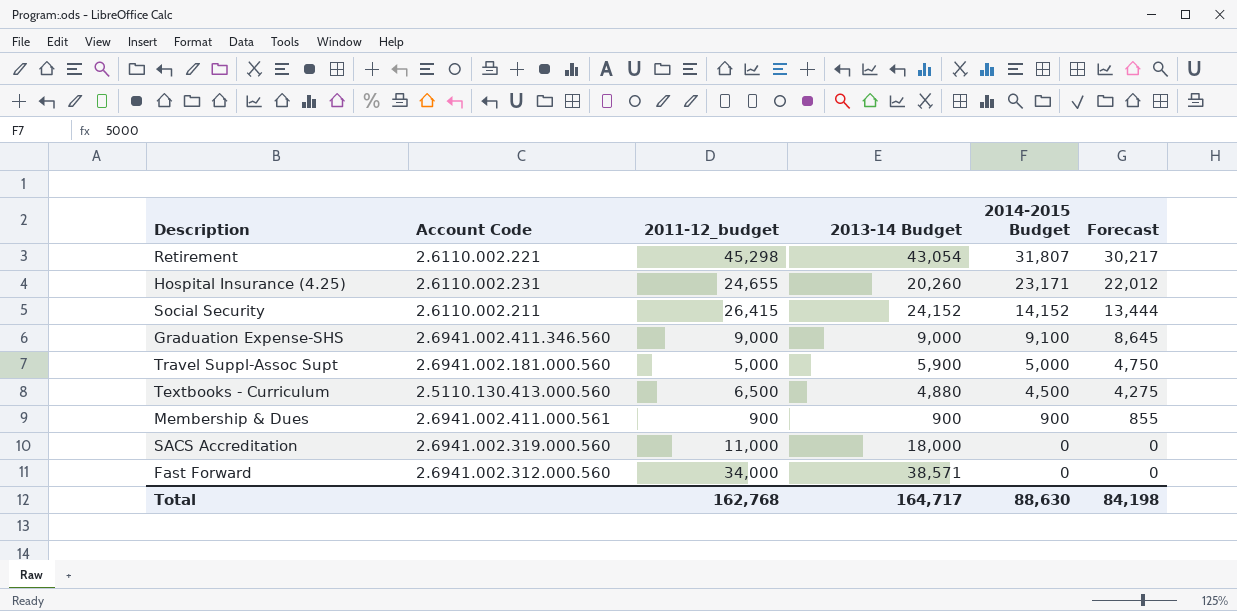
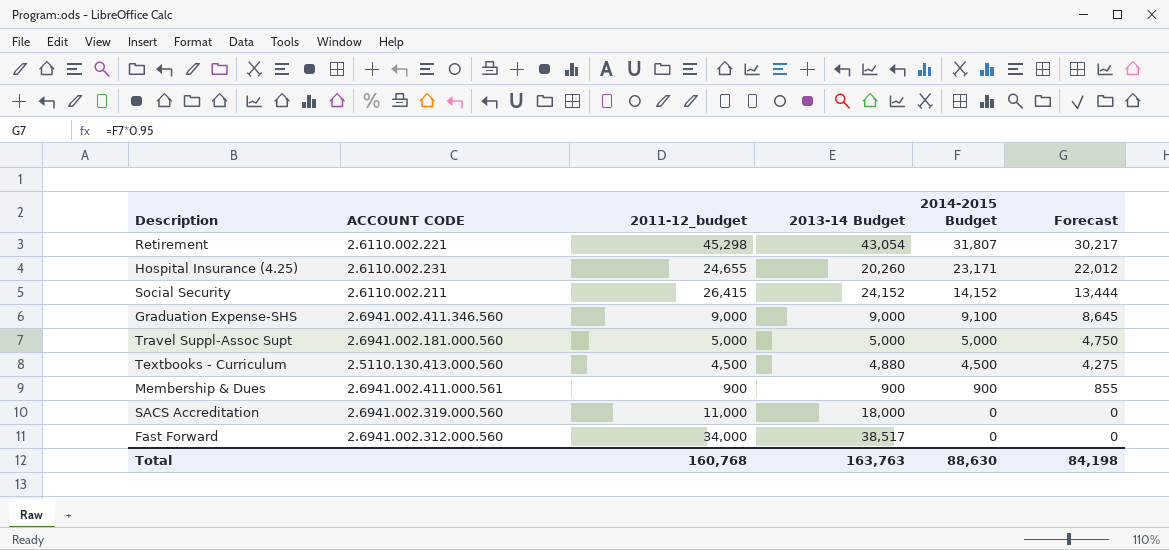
column name: Account Code -> ACCOUNT CODE
Travel Suppl-Assoc Supt | 2013-14 Budget: 5,900 -> 5,000
Textbooks - Curriculum | 2011-12_budget: 6,500 -> 4,500
Fast Forward | 2013-14 Budget: 38,571 -> 38,517
Total | 2011-12_budget: 162,768 -> 160,768
Total | 2013-14 Budget: 164,717 -> 163,763

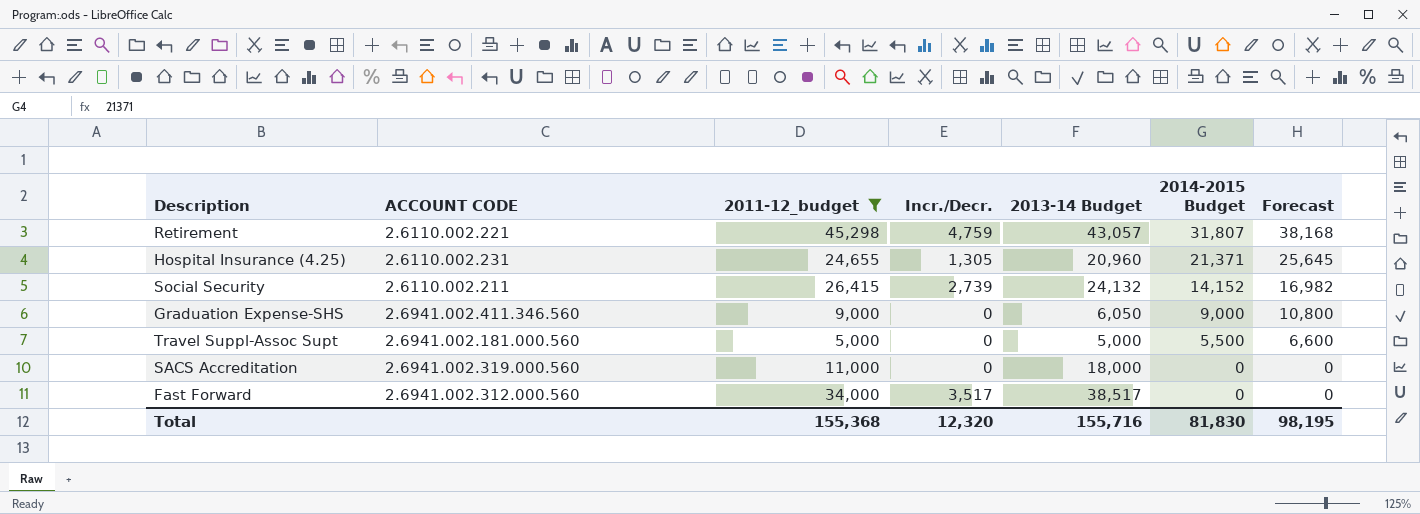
filter: none -> 2011-12_budget >= 5,000
column Incr./Decr. | position: none -> 4
column Forecast | formula: [2014-2015 Budget] * 0.95 -> [2014-2015 Budget] * 1.2
Retirement | 2013-14 Budget: 43,054 -> 43,057
Hospital Insurance (4.25) | 2013-14 Budget: 20,260 -> 20,960
Hospital Insurance (4.25) | 2014-2015 Budget: 23,171 -> 21,371
Social Security | 2013-14 Budget: 24,152 -> 24,132
Graduation Expense-SHS | 2013-14 Budget: 9,000 -> 6,050
Graduation Expense-SHS | 2014-2015 Budget: 9,100 -> 9,000
Travel Suppl-Assoc Supt | 2014-2015 Budget: 5,000 -> 5,500
Total | 2011-12_budget: 160,768 -> 155,368
Total | 2013-14 Budget: 163,763 -> 155,716
Total | 2014-2015 Budget: 88,630 -> 81,830
Total | Forecast: 84,198 -> 98,195

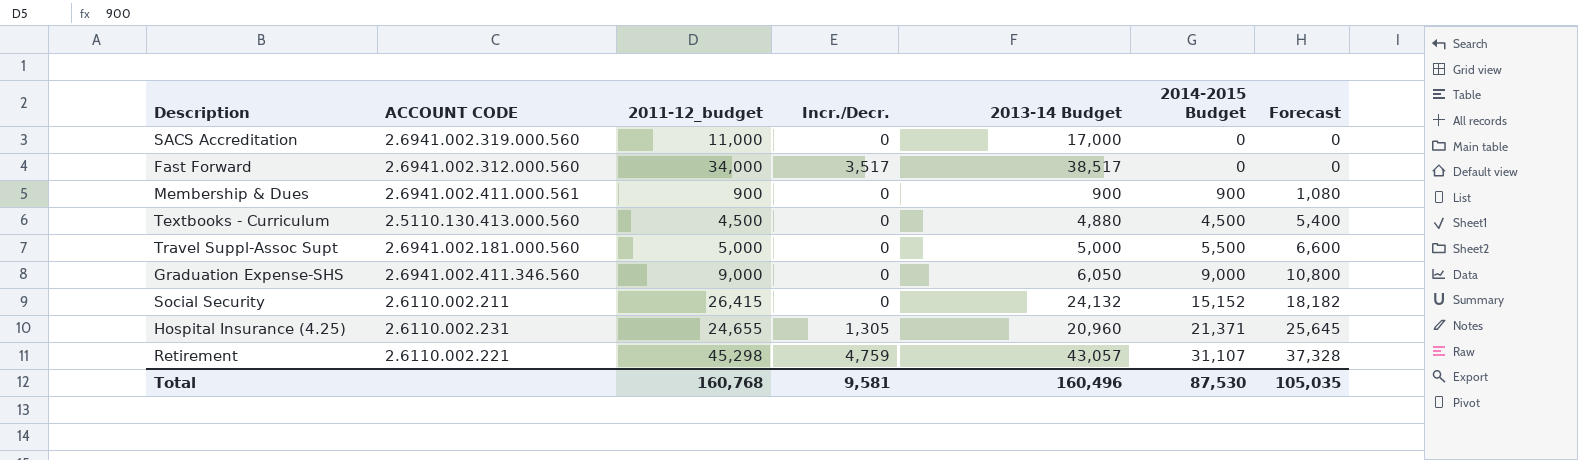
filter: 2011-12_budget >= 5,000 -> none
row order: 2014-2015 Budget descending -> 2014-2015 Budget ascending
SACS Accreditation | 2013-14 Budget: 18,000 -> 17,000
Social Security | Incr./Decr.: 2,739 -> 0
Social Security | 2014-2015 Budget: 14,152 -> 15,152
Social Security | Forecast: 16,982 -> 18,182
Retirement | 2014-2015 Budget: 31,807 -> 31,107
Retirement | Forecast: 38,168 -> 37,328
Total | 2011-12_budget: 155,368 -> 160,768
Total | Incr./Decr.: 12,320 -> 9,581
Total | 2013-14 Budget: 155,716 -> 160,496
Total | 2014-2015 Budget: 81,830 -> 87,530
Total | Forecast: 98,195 -> 105,035

